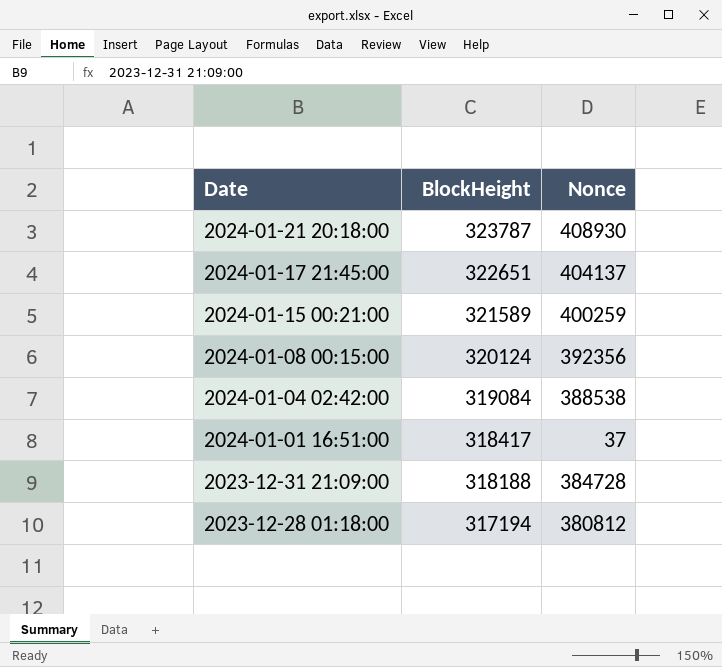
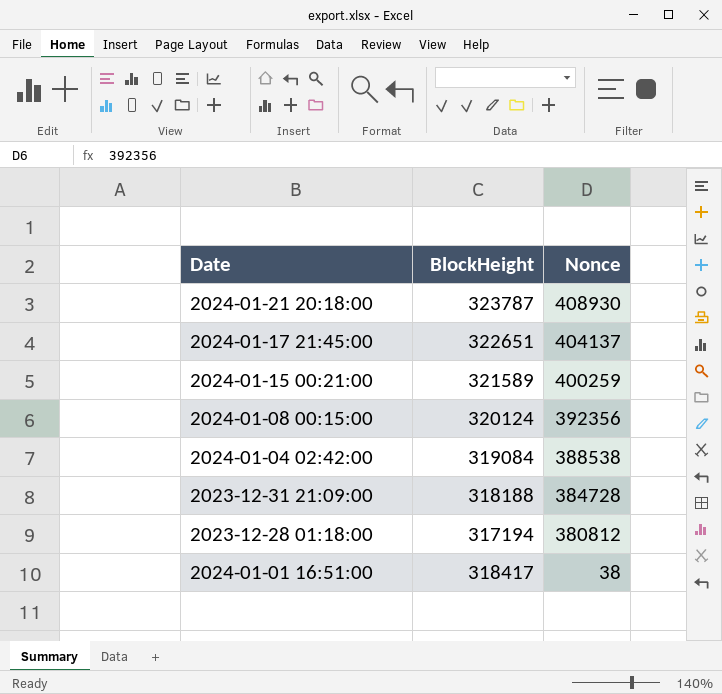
row order: Date descending -> Nonce descending
2024-01-01 16:51:00 | Nonce: 37 -> 38

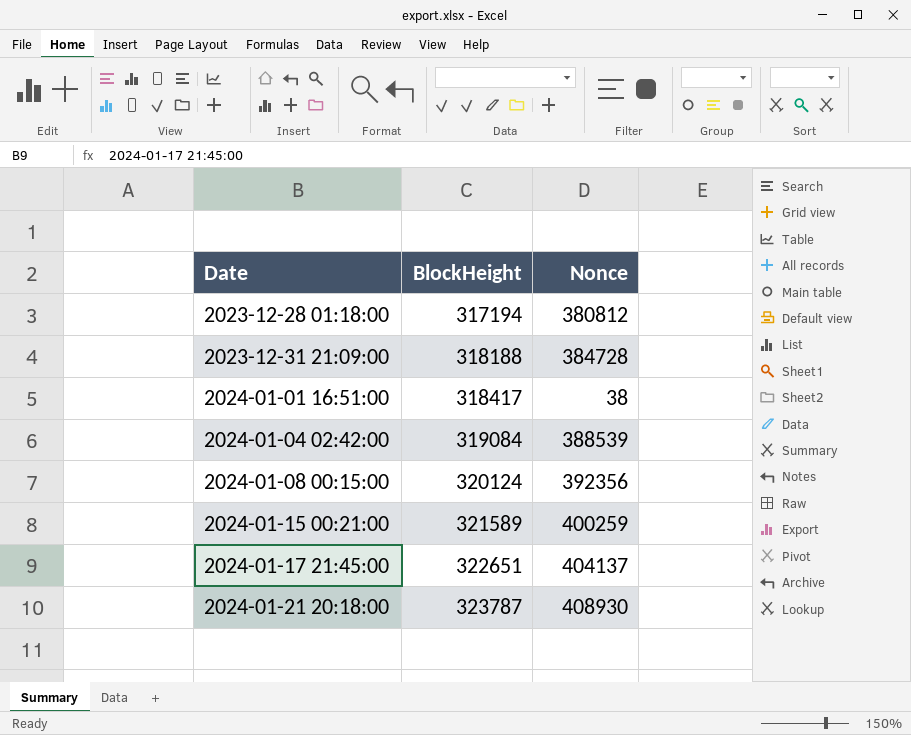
row order: Nonce descending -> Date ascending
2024-01-04 02:42:00 | Nonce: 388538 -> 388539

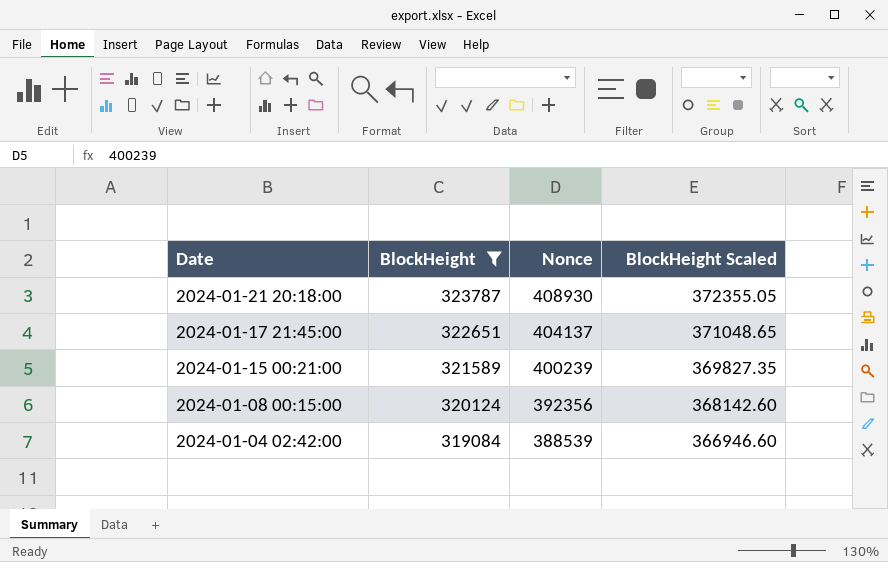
filter: none -> BlockHeight >= 319084
row order: Date ascending -> Date descending
column BlockHeight Scaled | formula: none -> [BlockHeight] * 1.15
2024-01-15 00:21:00 | Nonce: 400259 -> 400239

